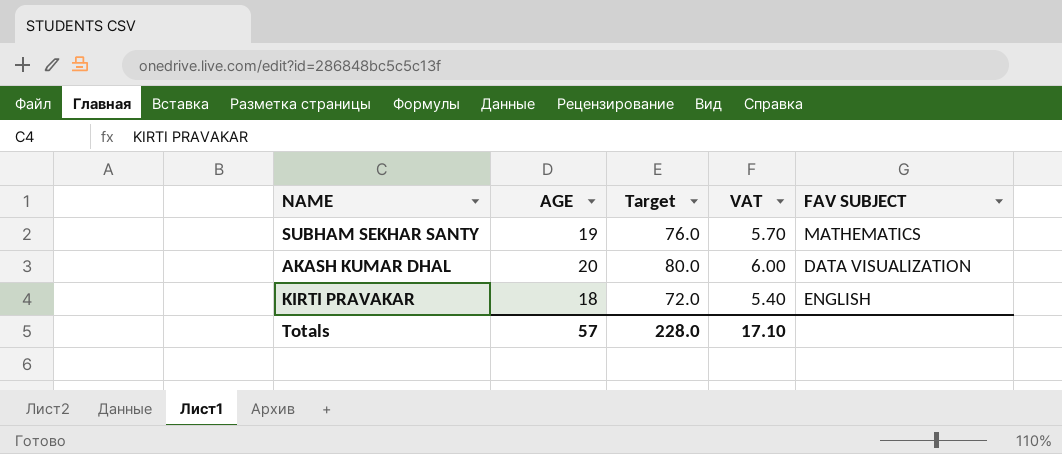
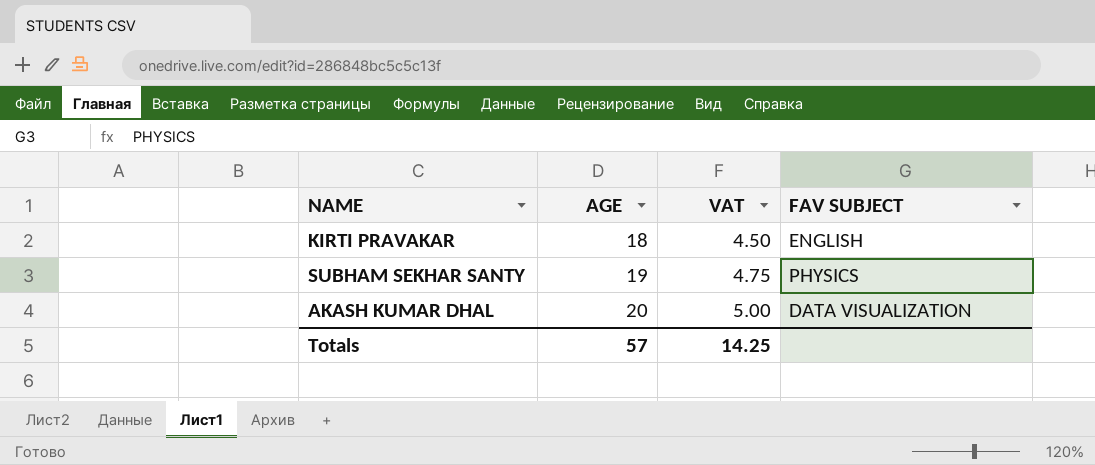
row order: none -> AGE ascending
column Target | formula: [AGE] * 4 -> none
column VAT | formula: [AGE] * 0.3 -> [AGE] * 0.25
SUBHAM SEKHAR SANTY | FAV SUBJECT: MATHEMATICS -> PHYSICS
Totals | VAT: 17.10 -> 14.25

